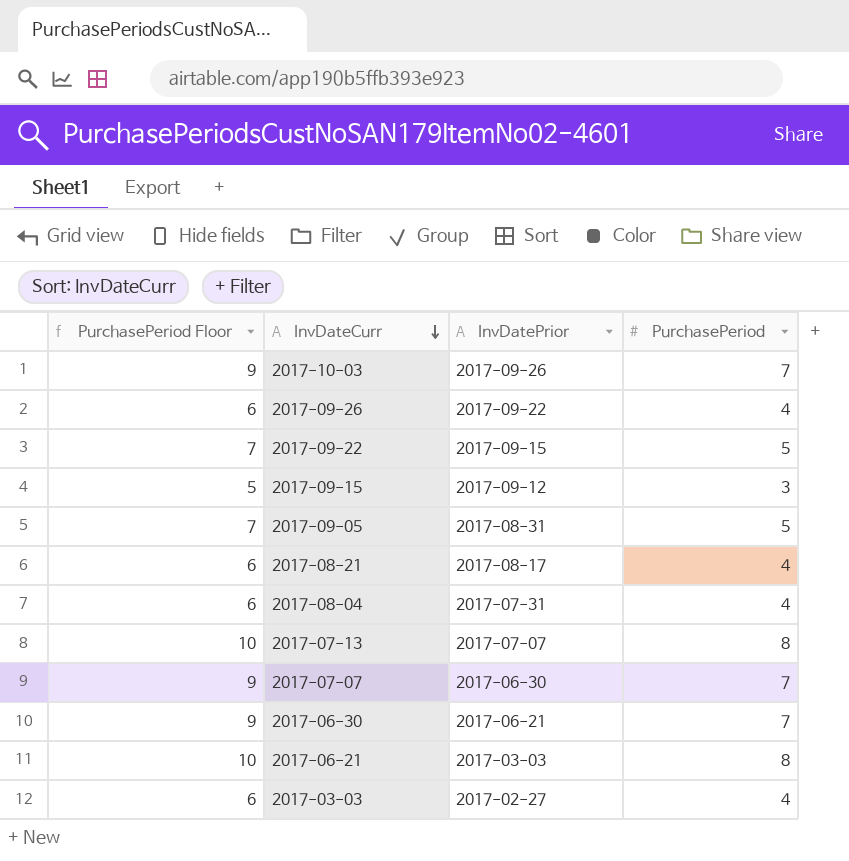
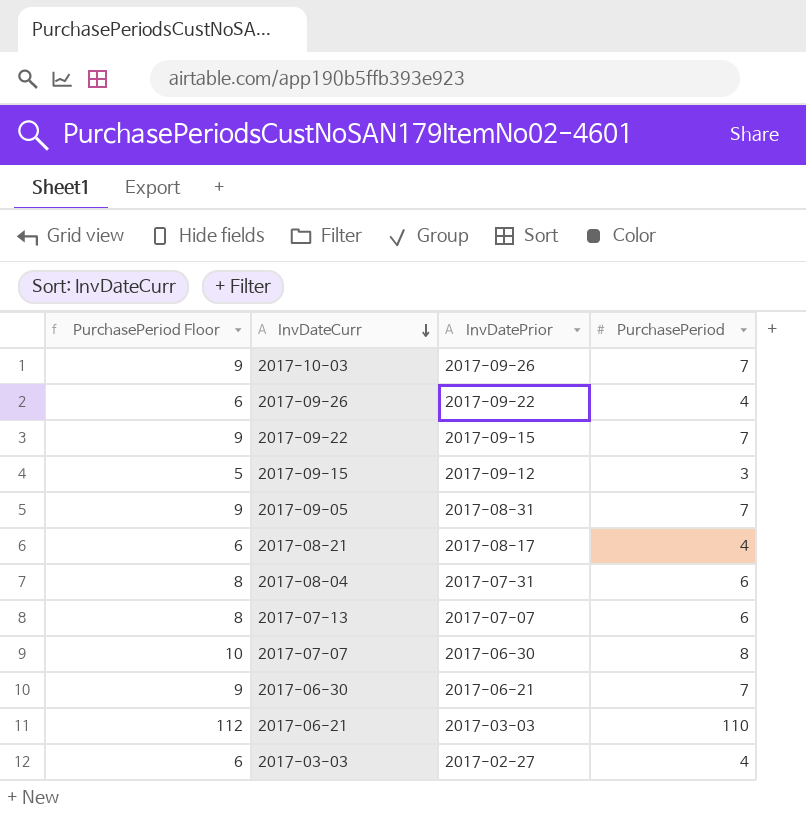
2017-09-22 | PurchasePeriod Floor: 7 -> 9
2017-09-22 | PurchasePeriod: 5 -> 7
2017-09-05 | PurchasePeriod Floor: 7 -> 9
2017-09-05 | PurchasePeriod: 5 -> 7
2017-08-04 | PurchasePeriod Floor: 6 -> 8
2017-08-04 | PurchasePeriod: 4 -> 6
2017-07-13 | PurchasePeriod Floor: 10 -> 8
2017-07-13 | PurchasePeriod: 8 -> 6
2017-07-07 | PurchasePeriod Floor: 9 -> 10
2017-07-07 | PurchasePeriod: 7 -> 8
2017-06-21 | PurchasePeriod Floor: 10 -> 112
2017-06-21 | PurchasePeriod: 8 -> 110

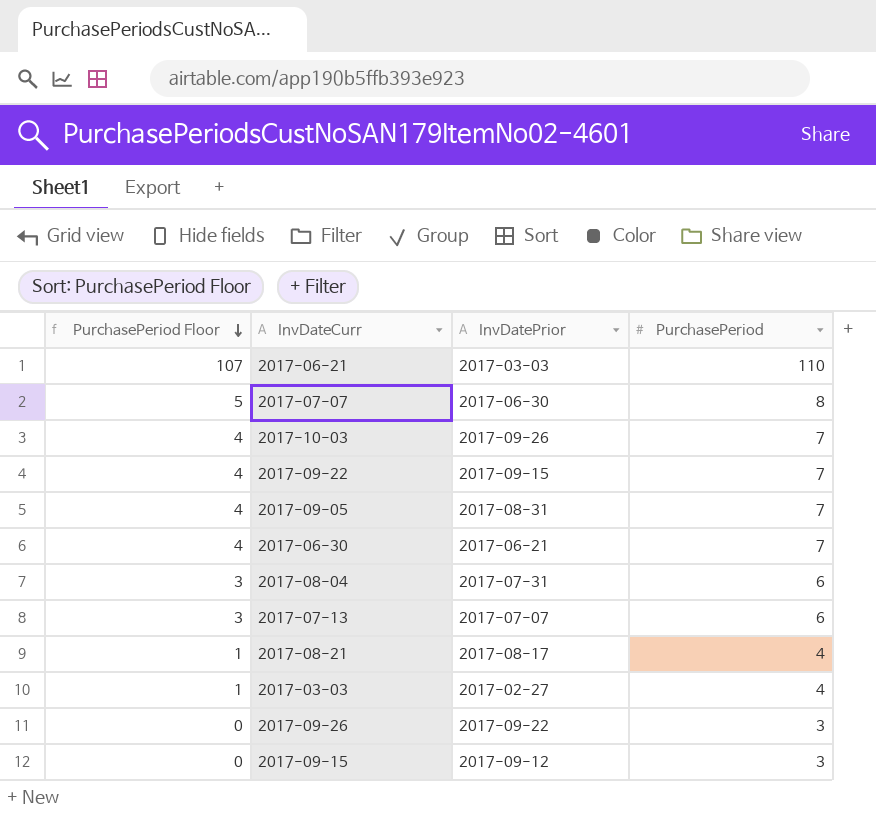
row order: InvDateCurr descending -> PurchasePeriod Floor descending
column PurchasePeriod Floor | formula: [PurchasePeriod] + 2 -> [PurchasePeriod] - 3
2017-09-26 | PurchasePeriod: 4 -> 3

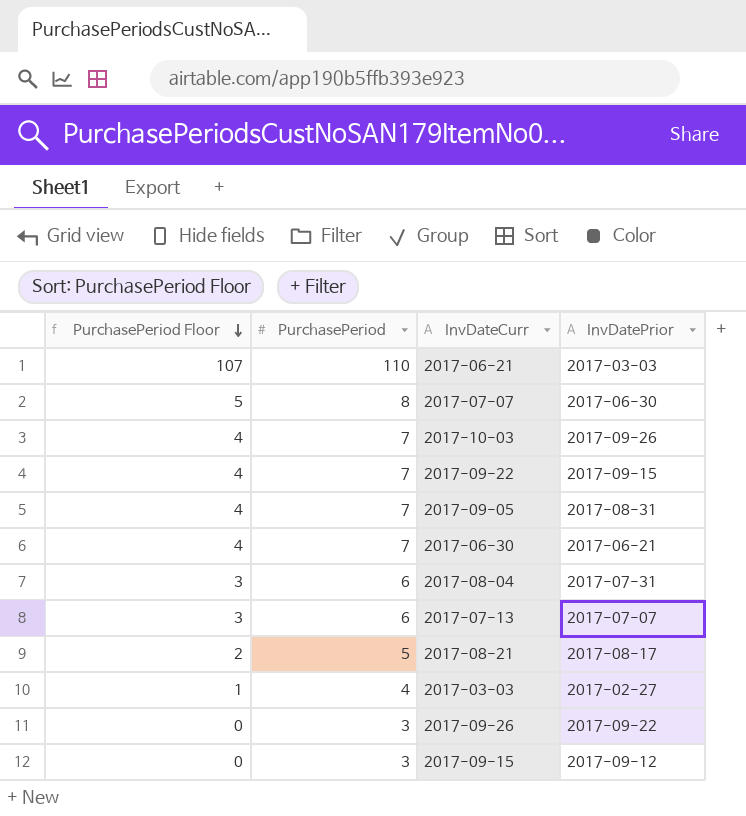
column PurchasePeriod | position: 4 -> 2
2017-08-21 | PurchasePeriod Floor: 1 -> 2
2017-08-21 | PurchasePeriod: 4 -> 5

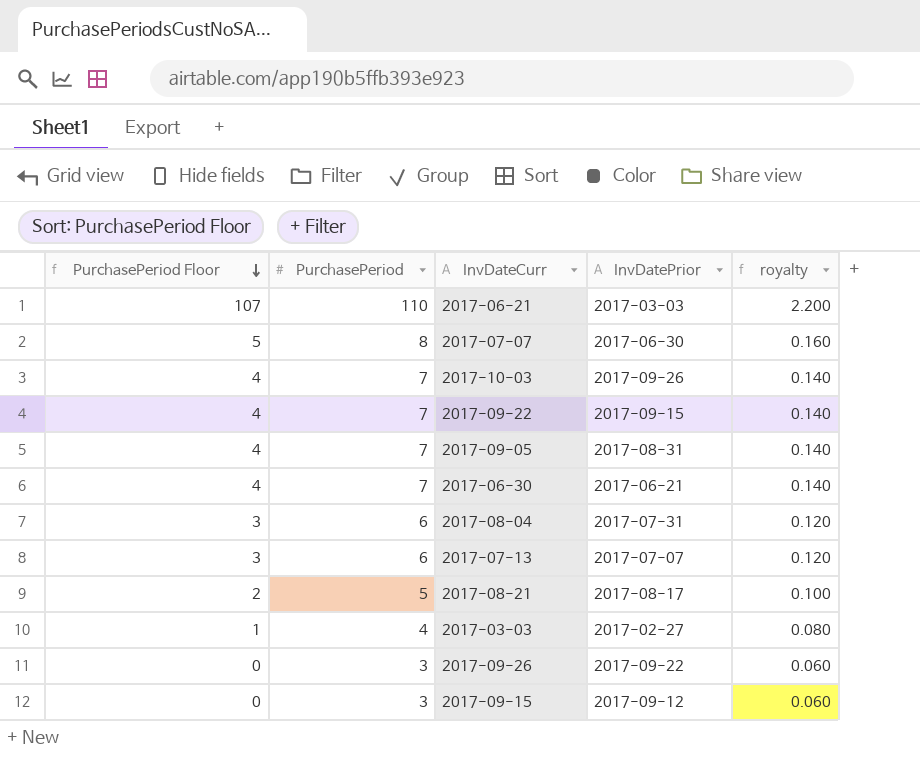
column royalty | formula: none -> [PurchasePeriod] * 0.02

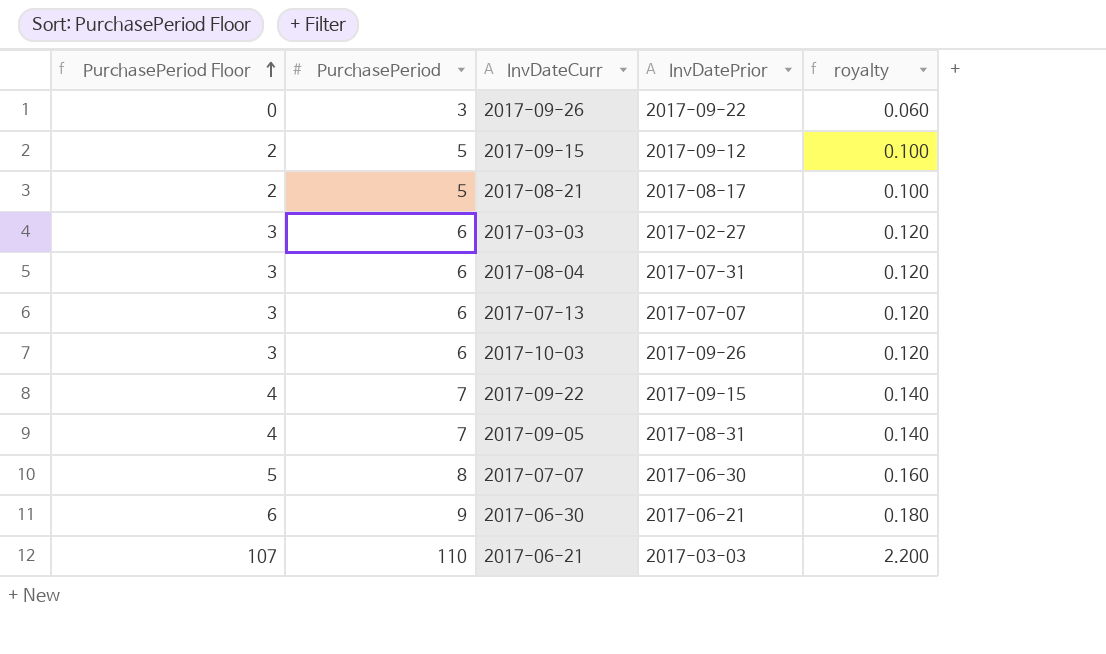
row order: PurchasePeriod Floor descending -> PurchasePeriod Floor ascending
2017-09-15 | PurchasePeriod Floor: 0 -> 2
2017-09-15 | PurchasePeriod: 3 -> 5
2017-09-15 | royalty: 0.060 -> 0.100
2017-03-03 | PurchasePeriod Floor: 1 -> 3
2017-03-03 | PurchasePeriod: 4 -> 6
2017-03-03 | royalty: 0.080 -> 0.120
2017-10-03 | PurchasePeriod Floor: 4 -> 3
2017-10-03 | PurchasePeriod: 7 -> 6
2017-10-03 | royalty: 0.140 -> 0.120
2017-06-30 | PurchasePeriod Floor: 4 -> 6
2017-06-30 | PurchasePeriod: 7 -> 9
2017-06-30 | royalty: 0.140 -> 0.180

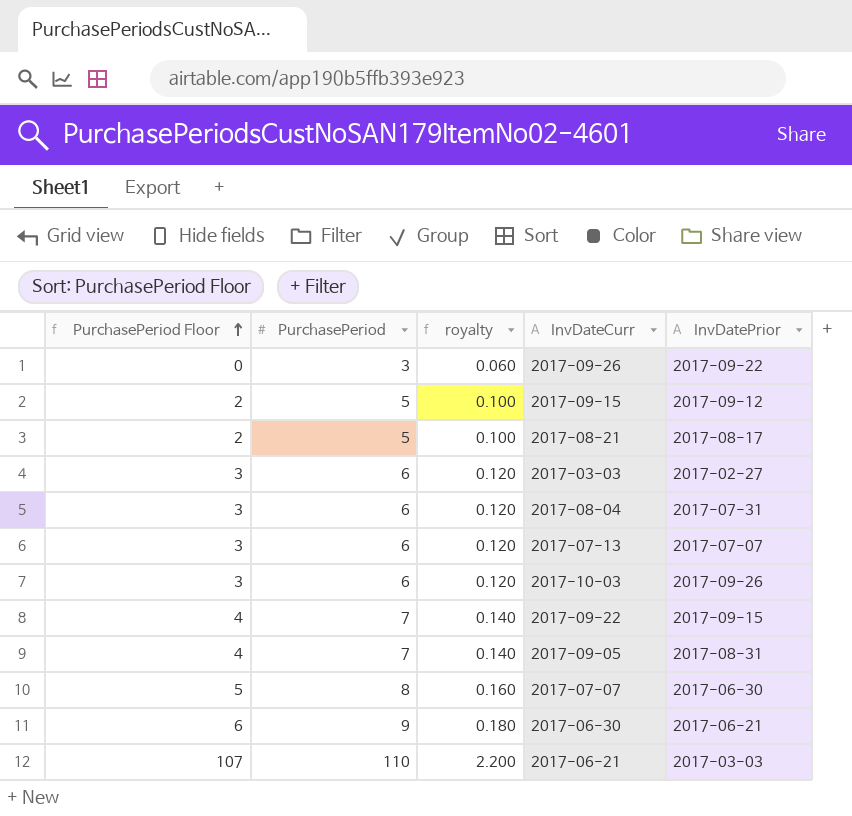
column royalty | position: 5 -> 3

